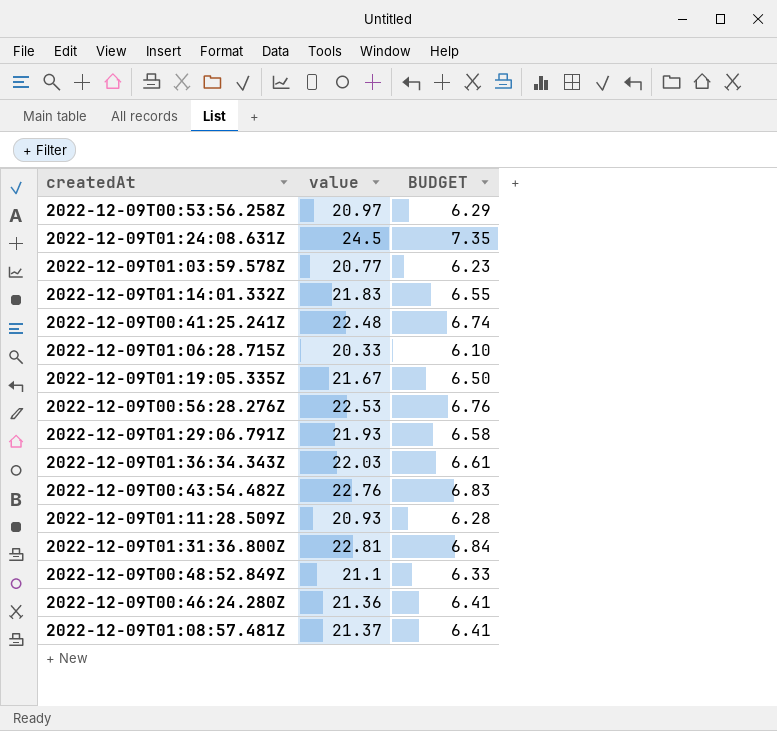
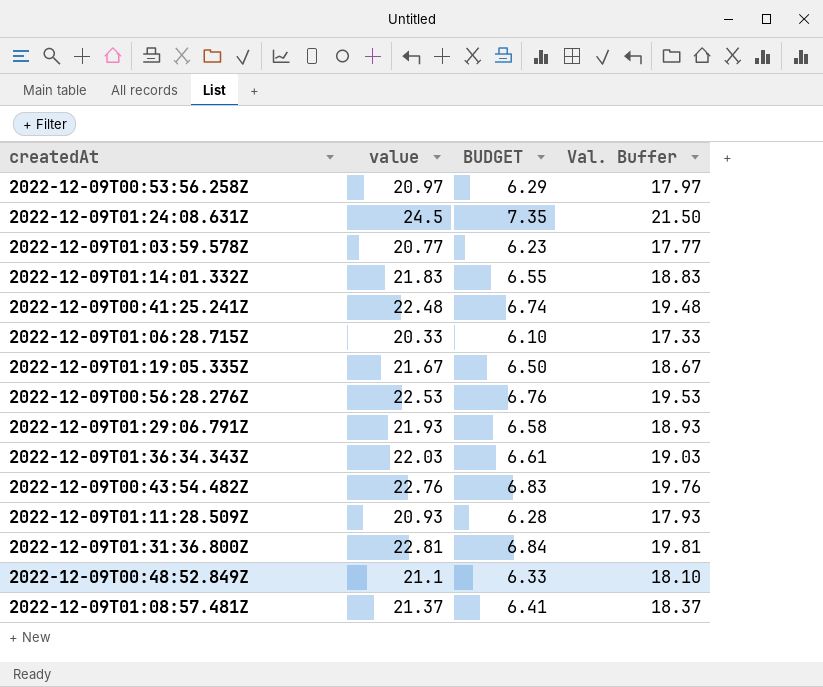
column Val. Buffer | formula: none -> [value] - 3
row 2022-12-09T00:46:24.280Z: 21.36 | 6.41 -> none

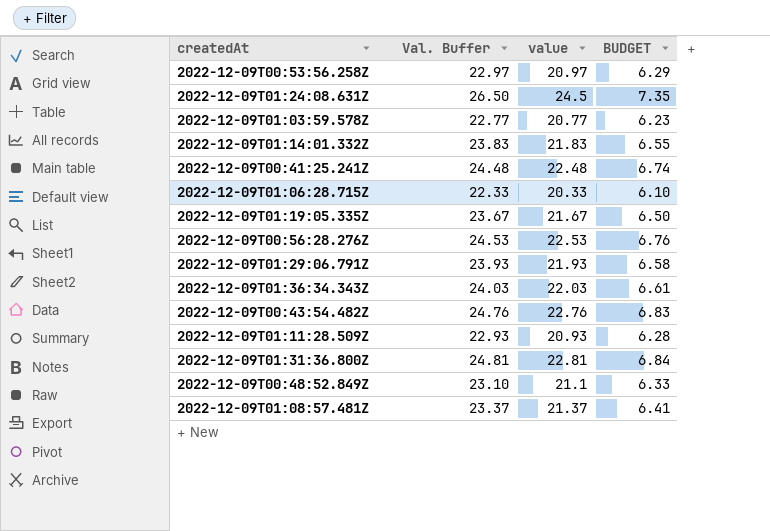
column Val. Buffer | formula: [value] - 3 -> [value] + 2
column Val. Buffer | position: 4 -> 2

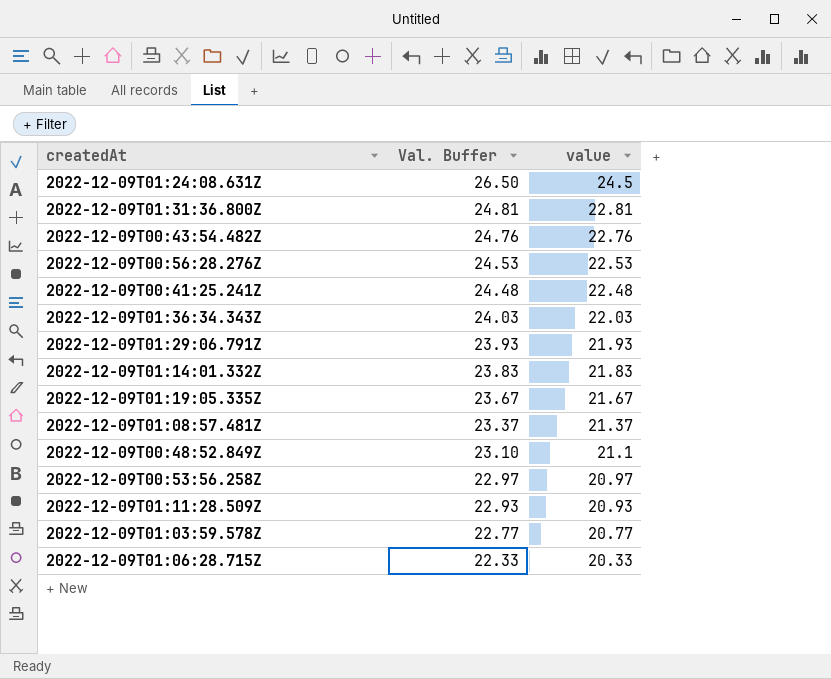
row order: none -> Val. Buffer descending
column BUDGET | formula: [value] * 0.3 -> none

